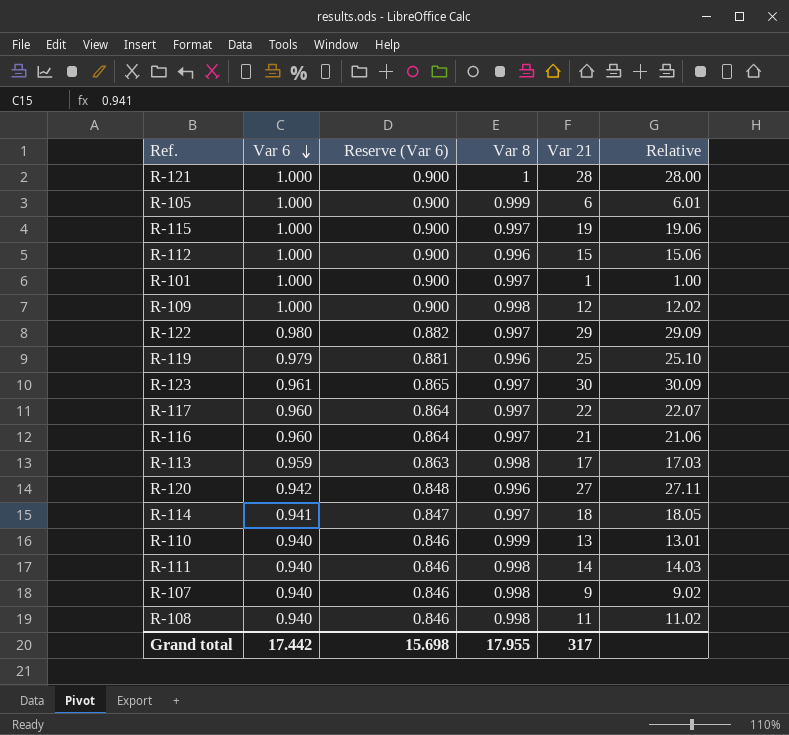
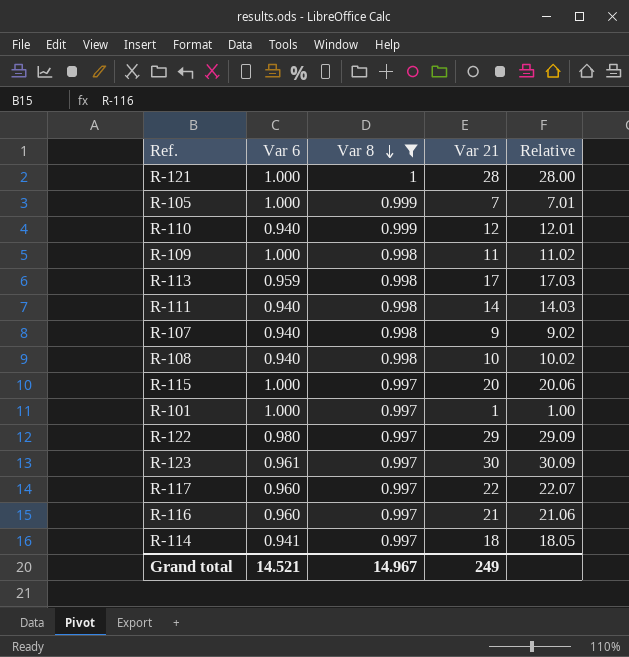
filter: none -> Var 8 != 0.996
row order: Var 6 descending -> Var 8 descending
column Reserve (Var 6) | formula: [Var 6] * 0.9 -> none
R-105 | Var 21: 6 -> 7
R-105 | Relative: 6.01 -> 7.01
R-110 | Var 21: 13 -> 12
R-110 | Relative: 13.01 -> 12.01
R-109 | Var 21: 12 -> 11
R-109 | Relative: 12.02 -> 11.02
R-108 | Var 21: 11 -> 10
R-108 | Relative: 11.02 -> 10.02
R-115 | Var 21: 19 -> 20
R-115 | Relative: 19.06 -> 20.06
Grand total | Var 6: 17.442 -> 14.521
Grand total | Var 8: 17.955 -> 14.967
Grand total | Var 21: 317 -> 249

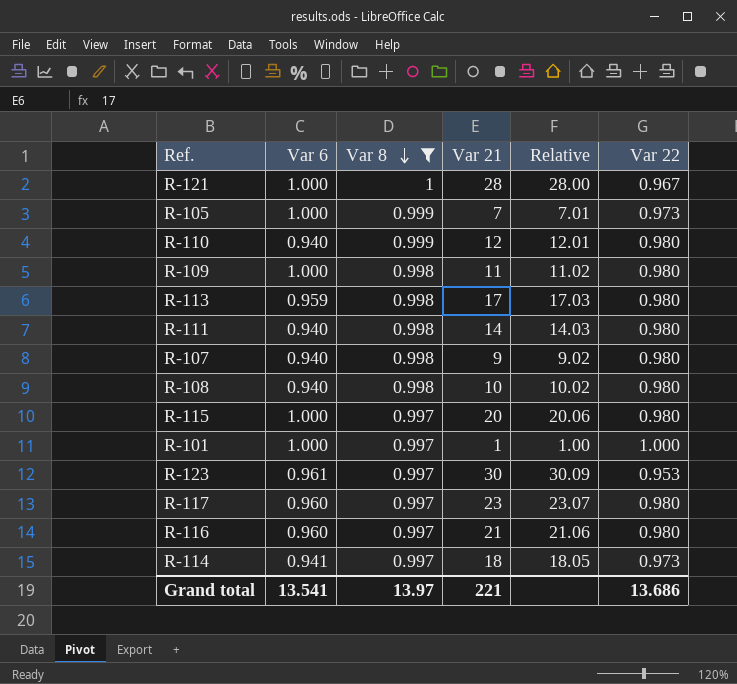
column Var 22 | position: none -> 6
row R-122: 0.980 | 0.997 | 29 | 29.09 -> none
R-117 | Var 21: 22 -> 23
R-117 | Relative: 22.07 -> 23.07
Grand total | Var 6: 14.521 -> 13.541
Grand total | Var 8: 14.967 -> 13.97
Grand total | Var 21: 249 -> 221

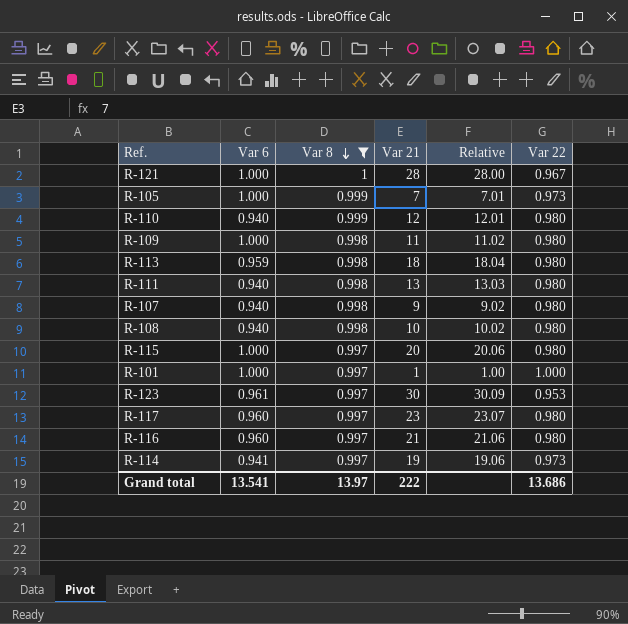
R-113 | Var 21: 17 -> 18
R-113 | Relative: 17.03 -> 18.04
R-111 | Var 21: 14 -> 13
R-111 | Relative: 14.03 -> 13.03
R-114 | Var 21: 18 -> 19
R-114 | Relative: 18.05 -> 19.06
Grand total | Var 21: 221 -> 222

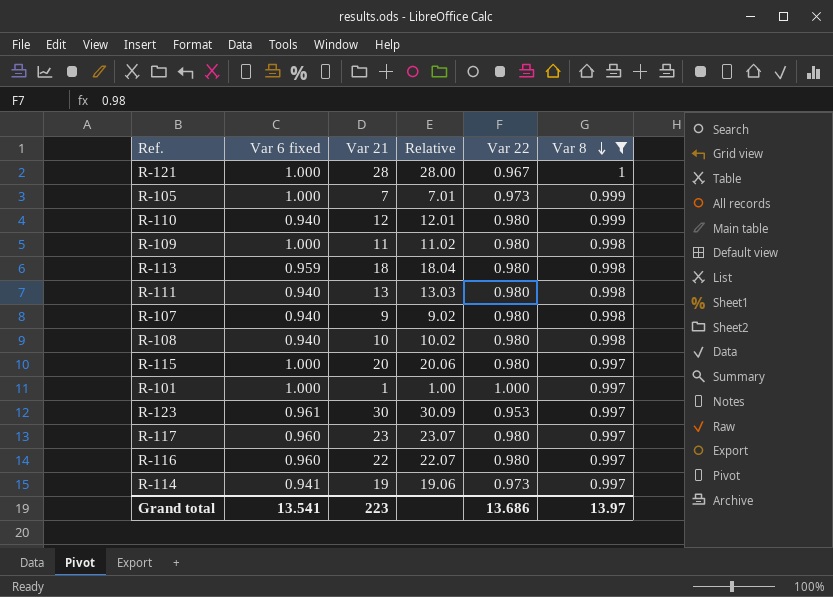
column name: Var 6 -> Var 6 fixed
column Var 8 | position: 3 -> 6
R-116 | Var 21: 21 -> 22
R-116 | Relative: 21.06 -> 22.07
Grand total | Var 21: 222 -> 223

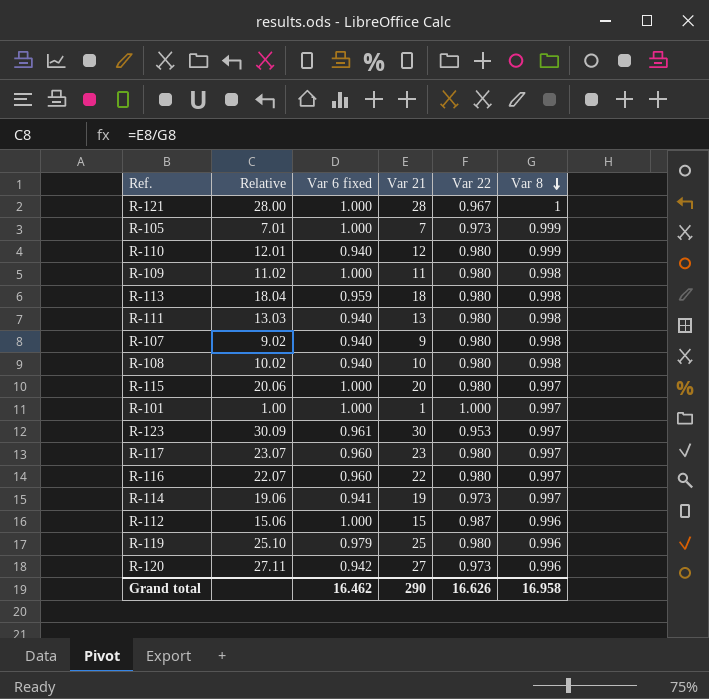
filter: Var 8 != 0.996 -> none
column Relative | position: 4 -> 2
Grand total | Var 6 fixed: 13.541 -> 16.462
Grand total | Var 21: 223 -> 290
Grand total | Var 22: 13.686 -> 16.626
Grand total | Var 8: 13.97 -> 16.958

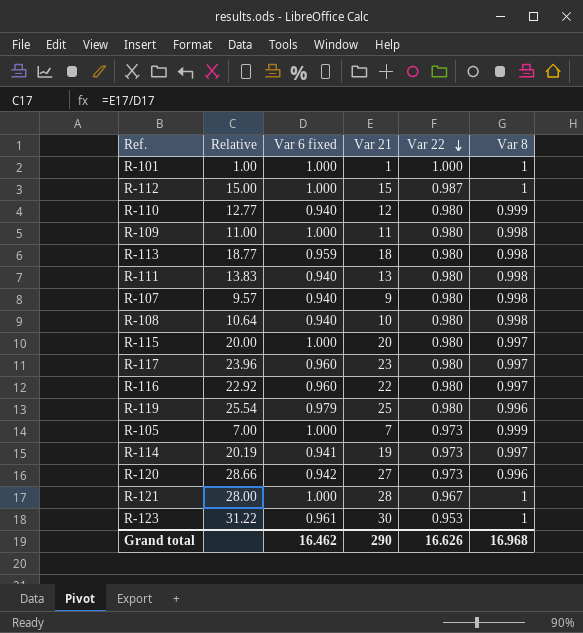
row order: Var 8 descending -> Var 22 descending
column Relative | formula: [Var 21] / [Var 8] -> [Var 21] / [Var 6 fixed]
R-101 | Var 8: 0.997 -> 1
R-112 | Var 8: 0.996 -> 1
R-123 | Var 8: 0.997 -> 1
Grand total | Var 8: 16.958 -> 16.968

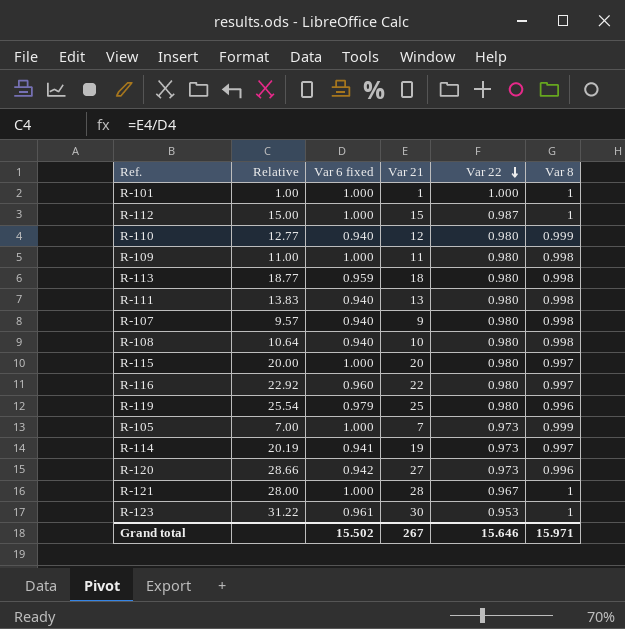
row R-117: 23.96 | 0.960 | 23 | 0.980 | 0.997 -> none
Grand total | Var 6 fixed: 16.462 -> 15.502
Grand total | Var 21: 290 -> 267
Grand total | Var 22: 16.626 -> 15.646
Grand total | Var 8: 16.968 -> 15.971

